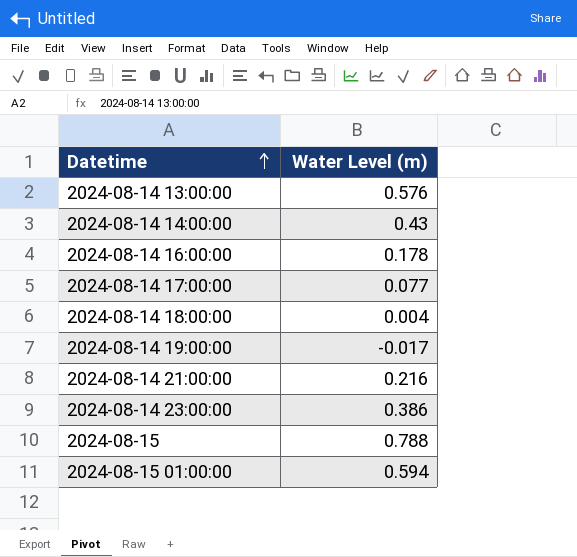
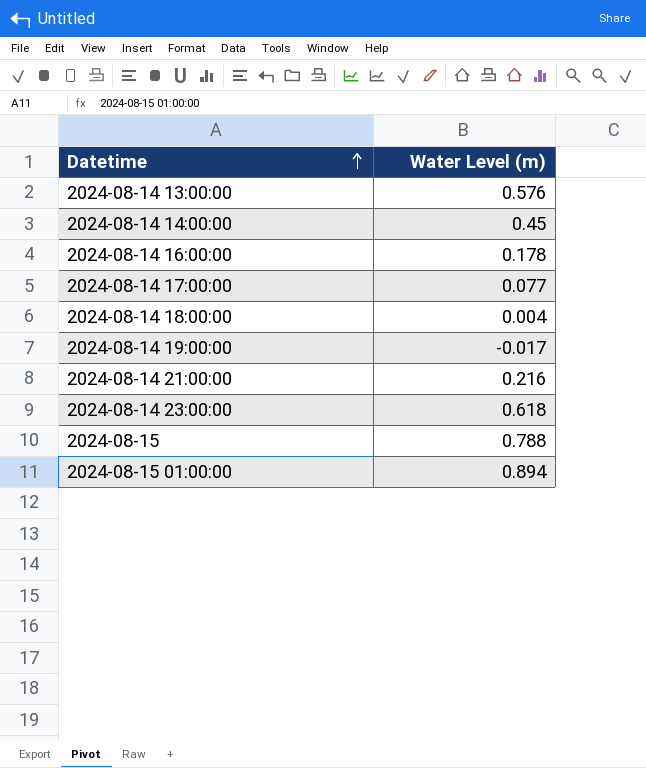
2024-08-14 14:00:00 | Water Level (m): 0.43 -> 0.45
2024-08-14 23:00:00 | Water Level (m): 0.386 -> 0.618
2024-08-15 01:00:00 | Water Level (m): 0.594 -> 0.894

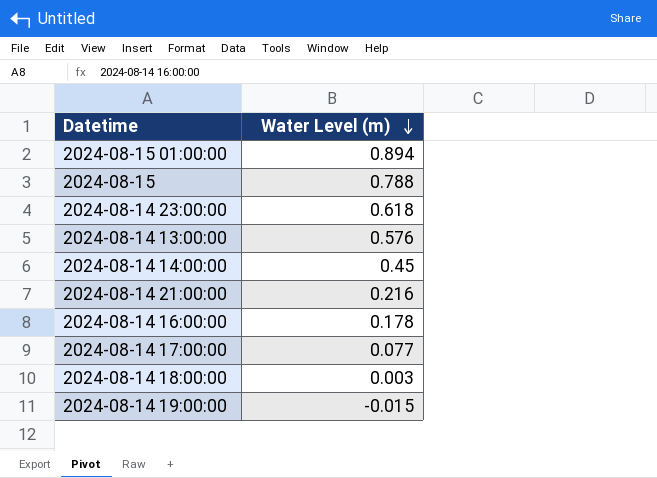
row order: Datetime ascending -> Water Level (m) descending
2024-08-14 18:00:00 | Water Level (m): 0.004 -> 0.003
2024-08-14 19:00:00 | Water Level (m): -0.017 -> -0.015

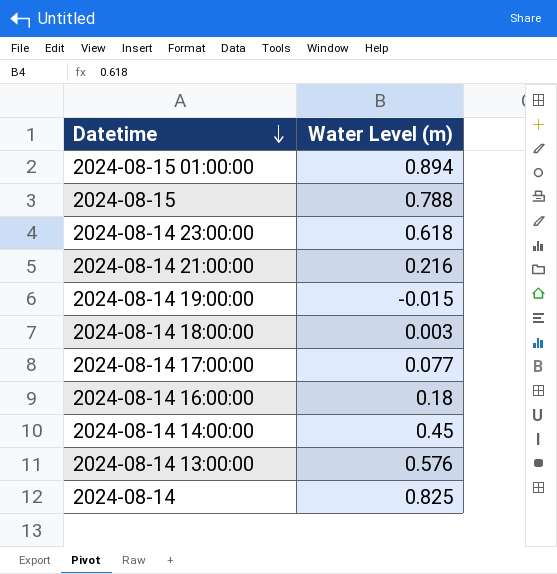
row order: Water Level (m) descending -> Datetime descending
2024-08-14 16:00:00 | Water Level (m): 0.178 -> 0.18
row 2024-08-14: none -> 0.825

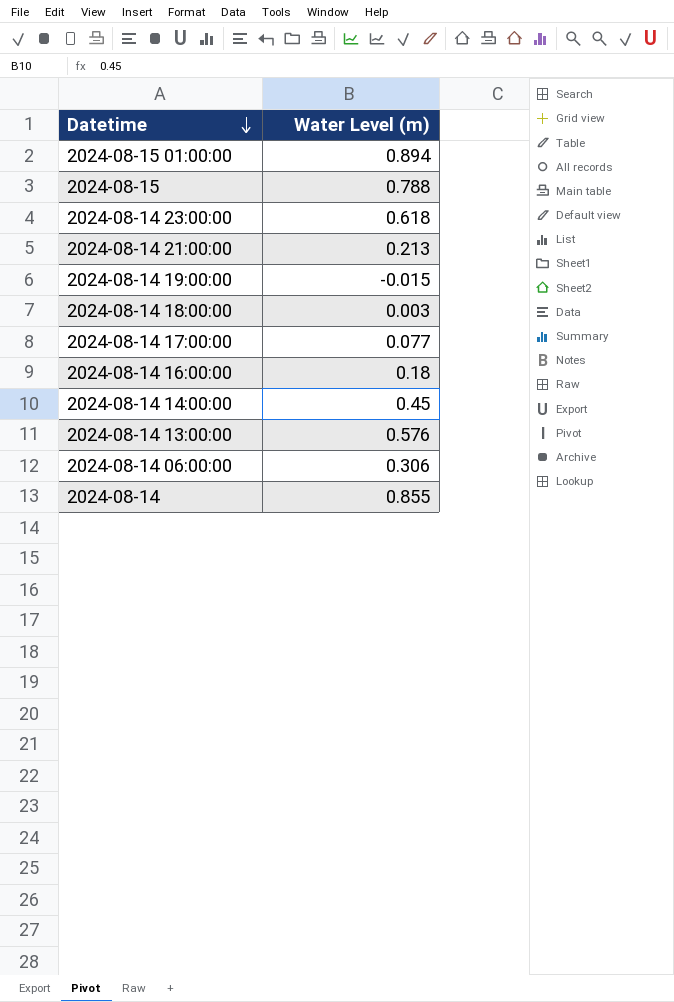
2024-08-14 21:00:00 | Water Level (m): 0.216 -> 0.213
row 2024-08-14 06:00:00: none -> 0.306
2024-08-14 | Water Level (m): 0.825 -> 0.855

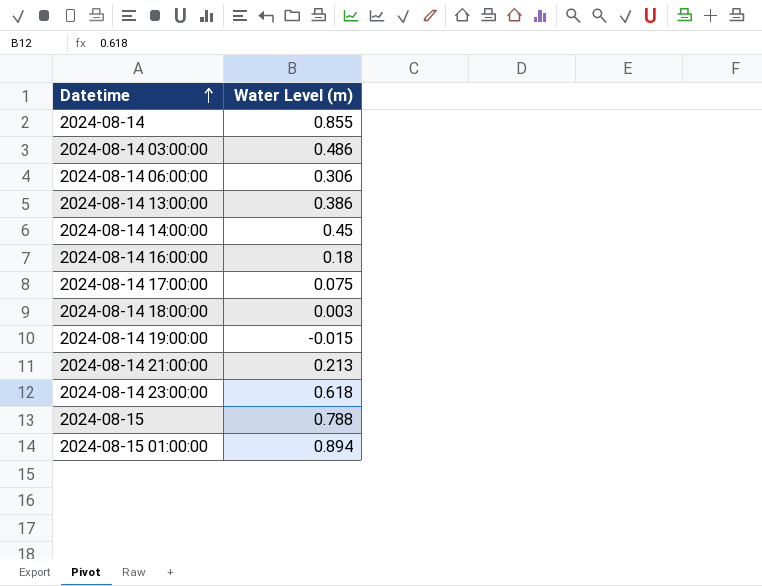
row order: Datetime descending -> Datetime ascending
row 2024-08-14 03:00:00: none -> 0.486
2024-08-14 13:00:00 | Water Level (m): 0.576 -> 0.386
2024-08-14 17:00:00 | Water Level (m): 0.077 -> 0.075

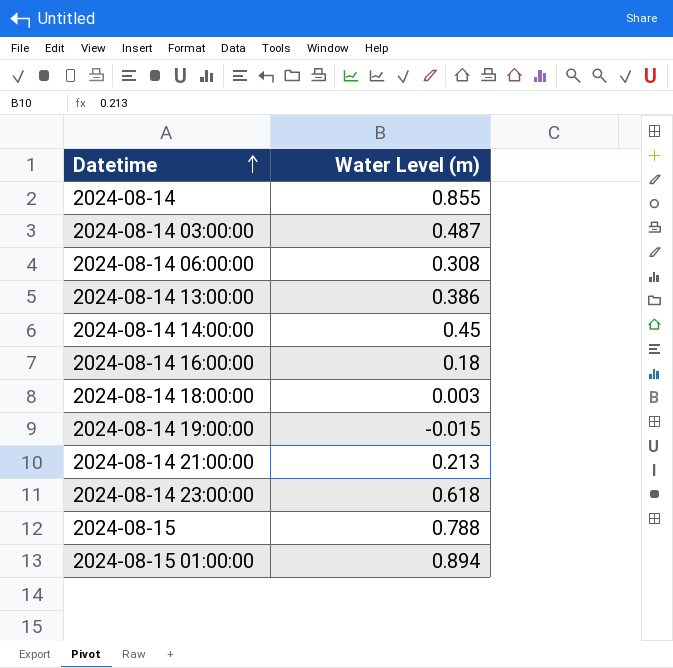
row 2024-08-14 17:00:00: 0.075 -> none
2024-08-14 03:00:00 | Water Level (m): 0.486 -> 0.487
2024-08-14 06:00:00 | Water Level (m): 0.306 -> 0.308

